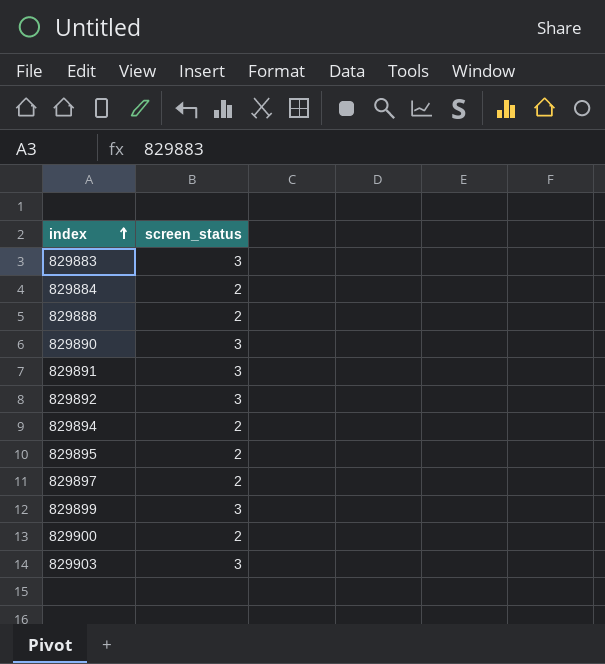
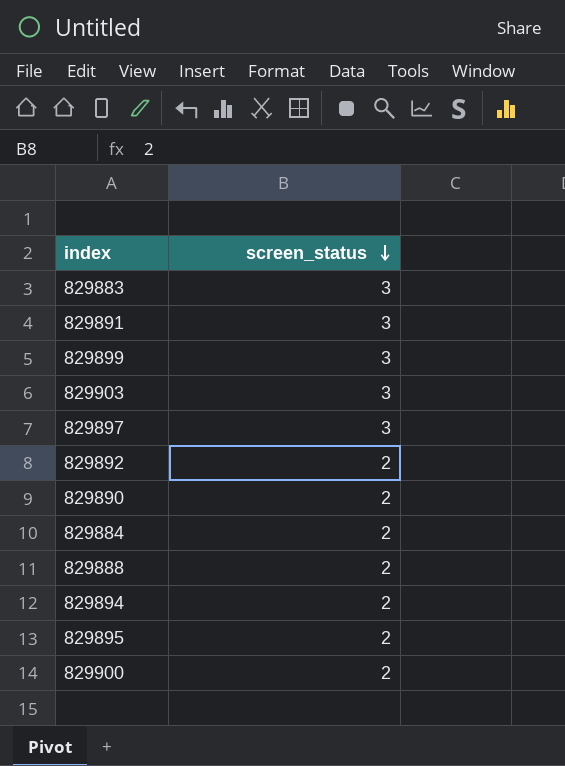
row order: index ascending -> screen_status descending
829897 | screen_status: 2 -> 3
829892 | screen_status: 3 -> 2
829890 | screen_status: 3 -> 2

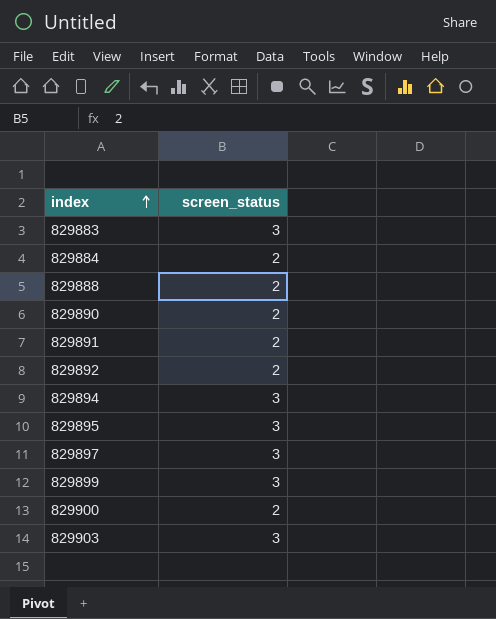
row order: screen_status descending -> index ascending
829891 | screen_status: 3 -> 2
829894 | screen_status: 2 -> 3
829895 | screen_status: 2 -> 3

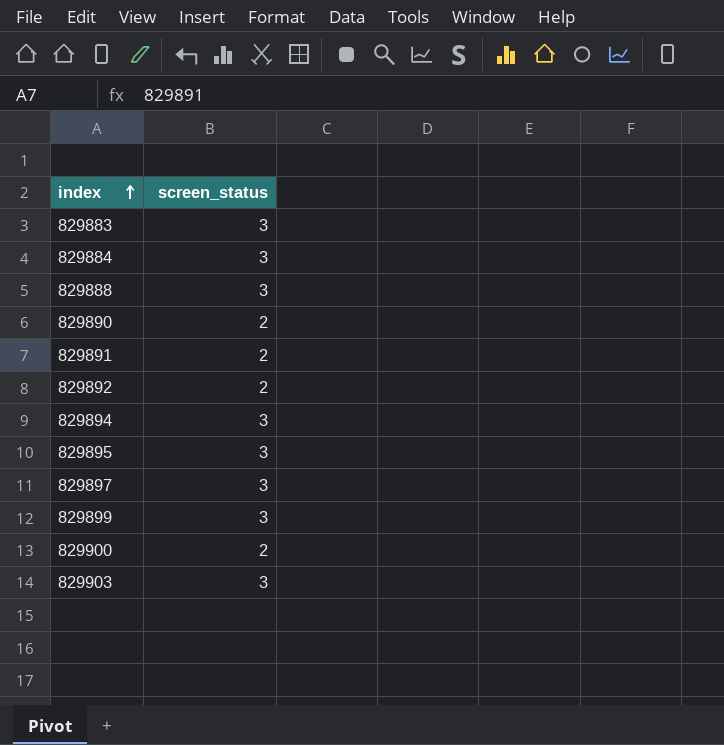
829884 | screen_status: 2 -> 3
829888 | screen_status: 2 -> 3

